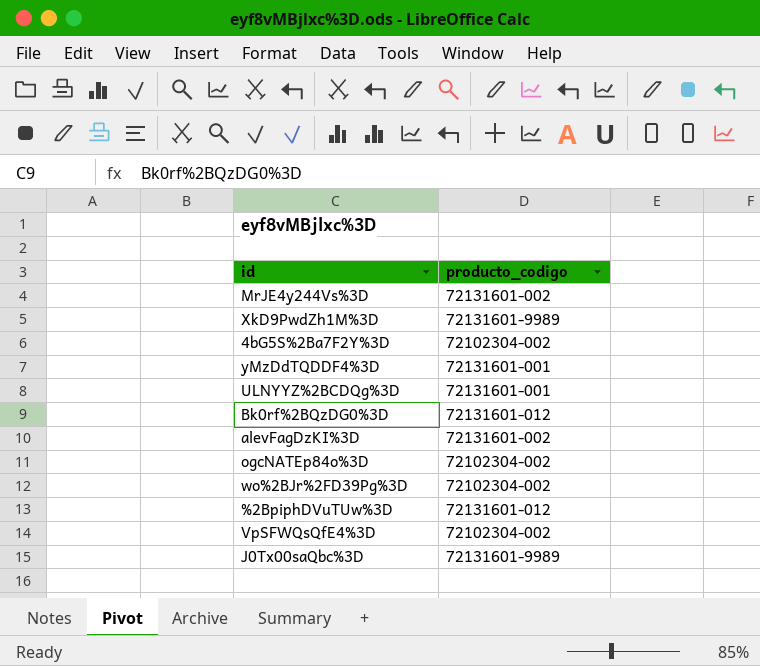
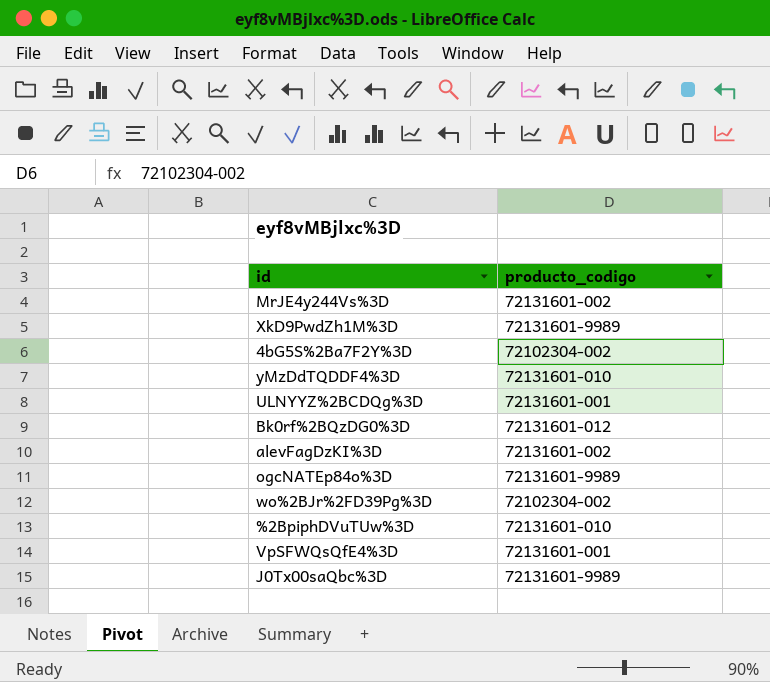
yMzDdTQDDF4%3D | producto_codigo: 72131601-001 -> 72131601-010
ogcNATEp84o%3D | producto_codigo: 72102304-002 -> 72131601-9989
%2BpiphDVuTUw%3D | producto_codigo: 72131601-012 -> 72131601-010
VpSFWQsQfE4%3D | producto_codigo: 72102304-002 -> 72131601-001

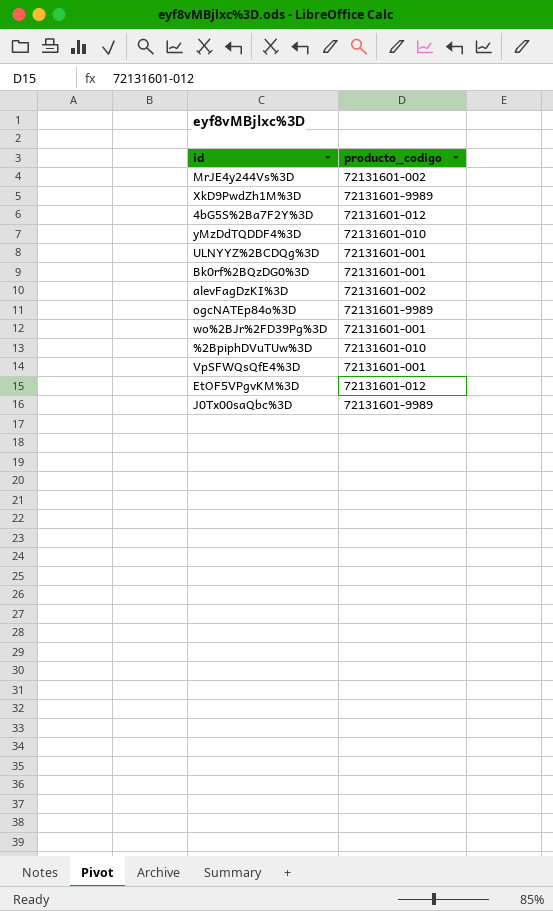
4bG5S%2Ba7F2Y%3D | producto_codigo: 72102304-002 -> 72131601-012
Bk0rf%2BQzDG0%3D | producto_codigo: 72131601-012 -> 72131601-001
wo%2BJr%2FD39Pg%3D | producto_codigo: 72102304-002 -> 72131601-001
row EtOF5VPgvKM%3D: none -> 72131601-012

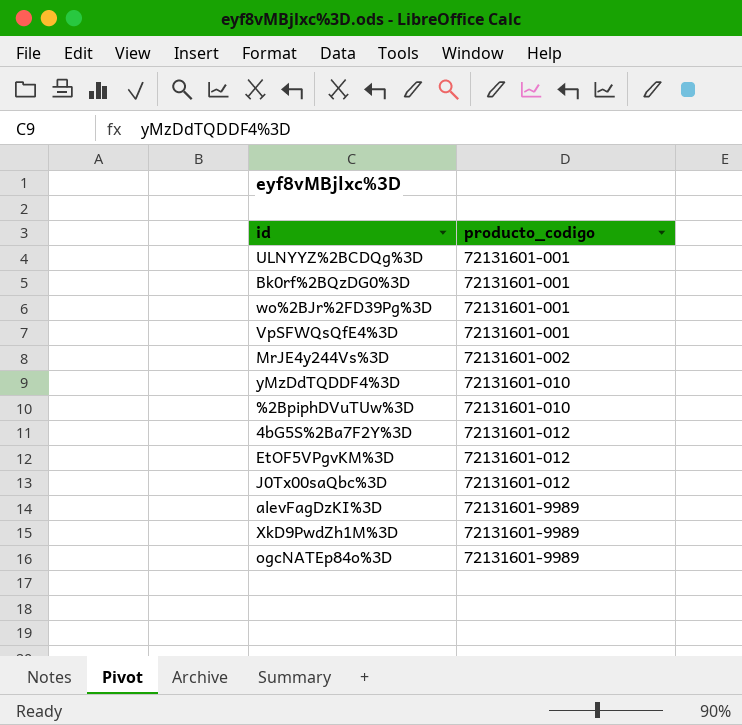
row order: none -> producto_codigo ascending
J0Tx00saQbc%3D | producto_codigo: 72131601-9989 -> 72131601-012
alevFagDzKI%3D | producto_codigo: 72131601-002 -> 72131601-9989

